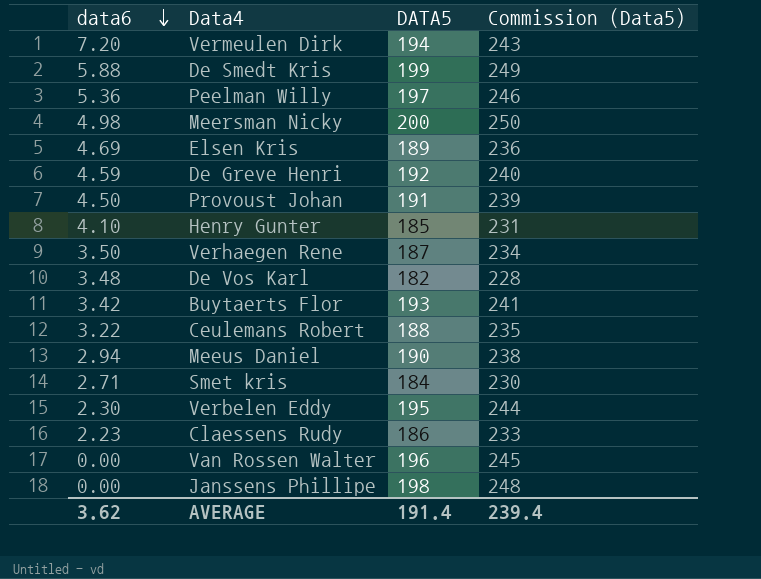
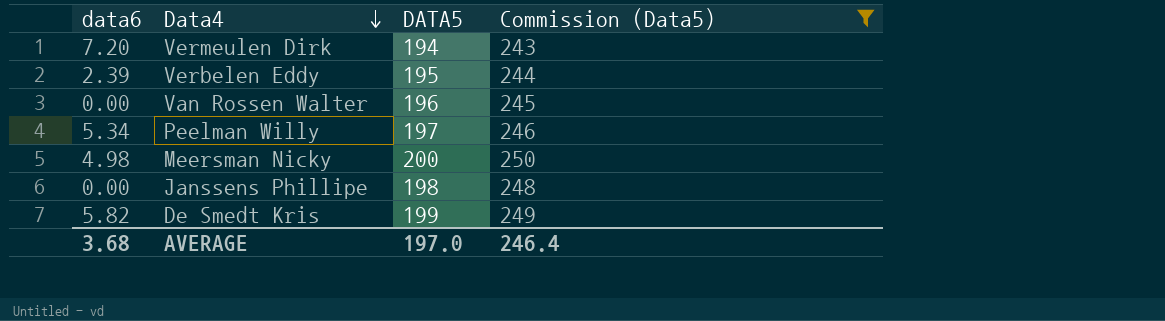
filter: none -> Commission (Data5) >= 243
row order: data6 descending -> Data4 descending
Verbelen Eddy | data6: 2.30 -> 2.39
Peelman Willy | data6: 5.36 -> 5.34
De Smedt Kris | data6: 5.88 -> 5.82
AVERAGE | data6: 3.62 -> 3.68
AVERAGE | DATA5: 191.4 -> 197.0
AVERAGE | Commission (Data5): 239.4 -> 246.4

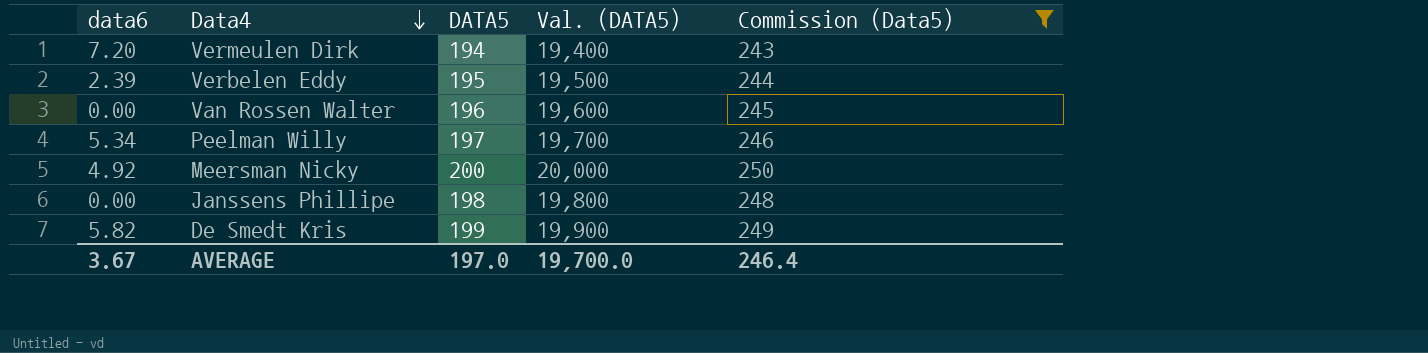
column Val. (DATA5) | formula: none -> [DATA5] * 100
Meersman Nicky | data6: 4.98 -> 4.92
AVERAGE | data6: 3.68 -> 3.67

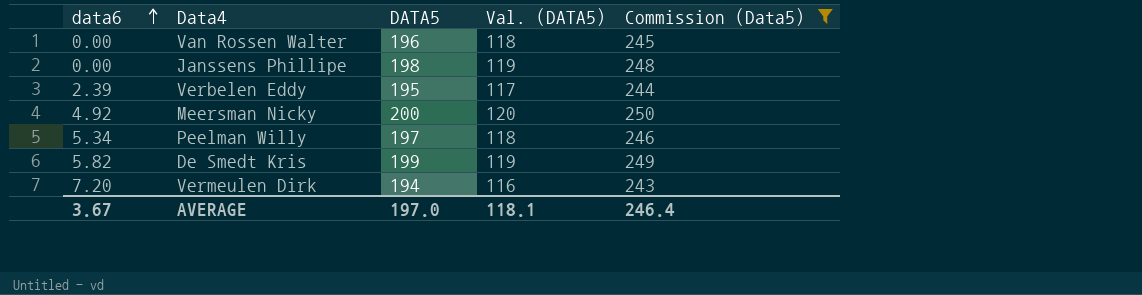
row order: Data4 descending -> data6 ascending
column Val. (DATA5) | formula: [DATA5] * 100 -> [DATA5] * 0.6
AVERAGE | Val. (DATA5): 19,700.0 -> 118.1

